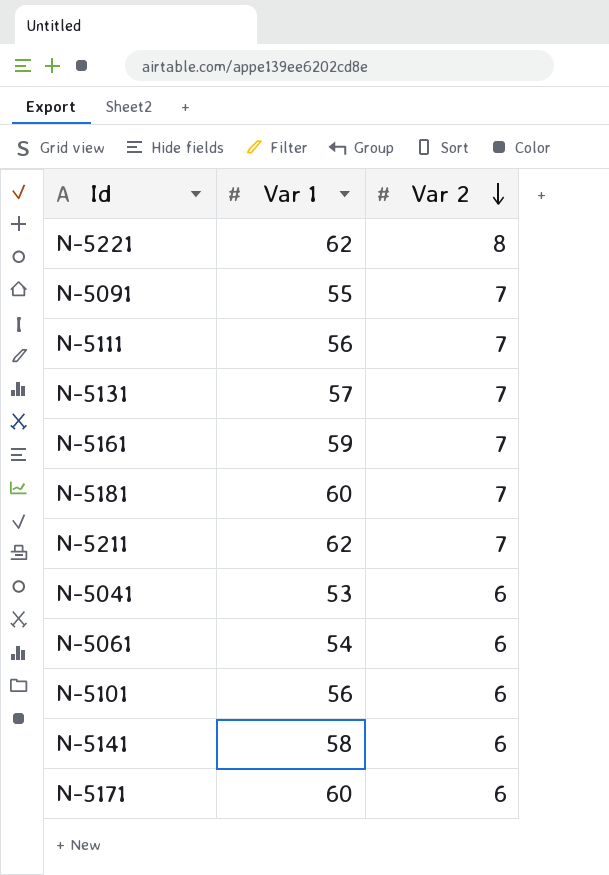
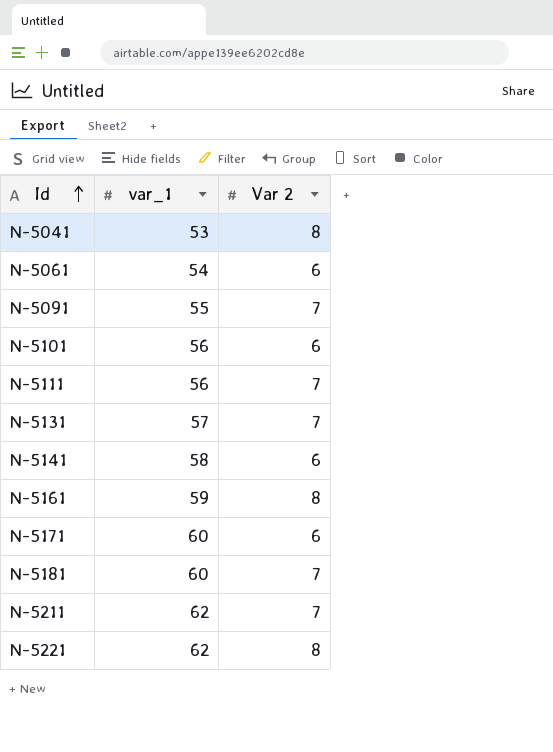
row order: Var 2 descending -> Id ascending
column name: Var 1 -> var_1
N-5041 | Var 2: 6 -> 8
N-5161 | Var 2: 7 -> 8

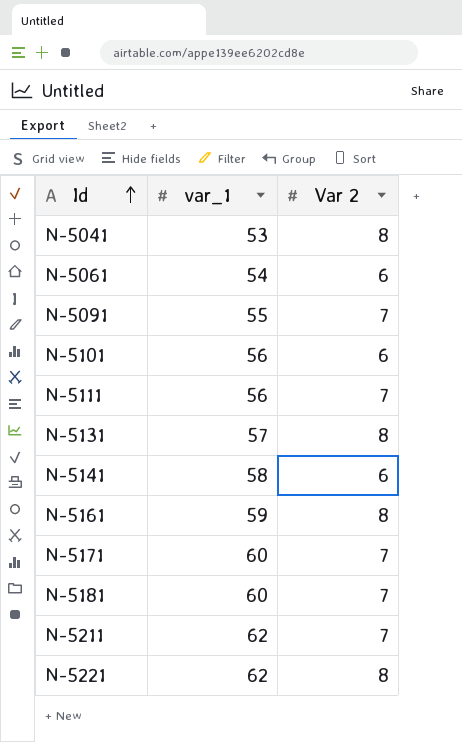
N-5131 | Var 2: 7 -> 8
N-5171 | Var 2: 6 -> 7

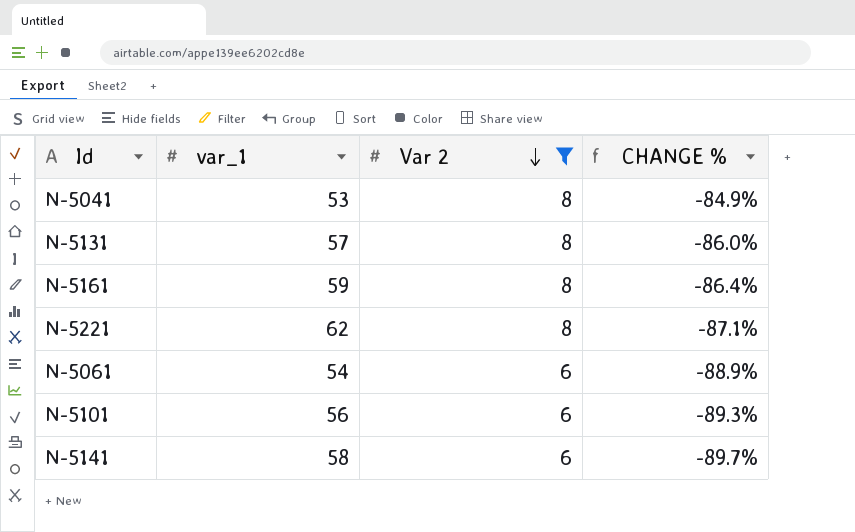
filter: none -> Var 2 != 7
row order: Id ascending -> Var 2 descending
column CHANGE % | formula: none -> ([Var 2] - [var_1]) / [var_1]

